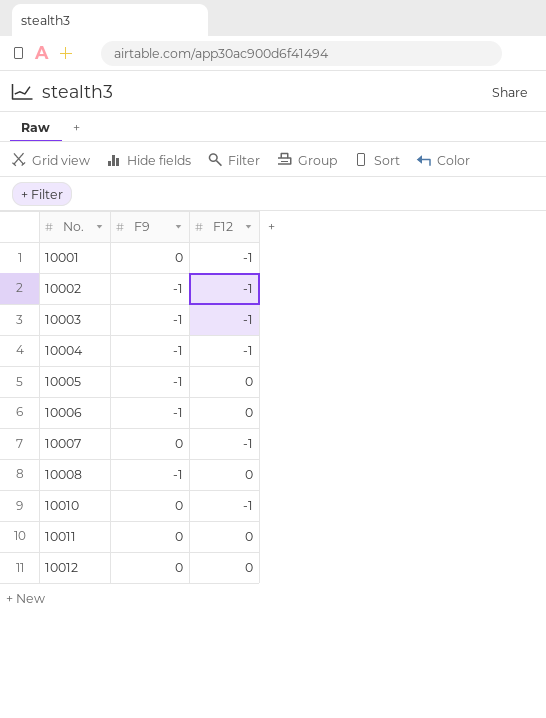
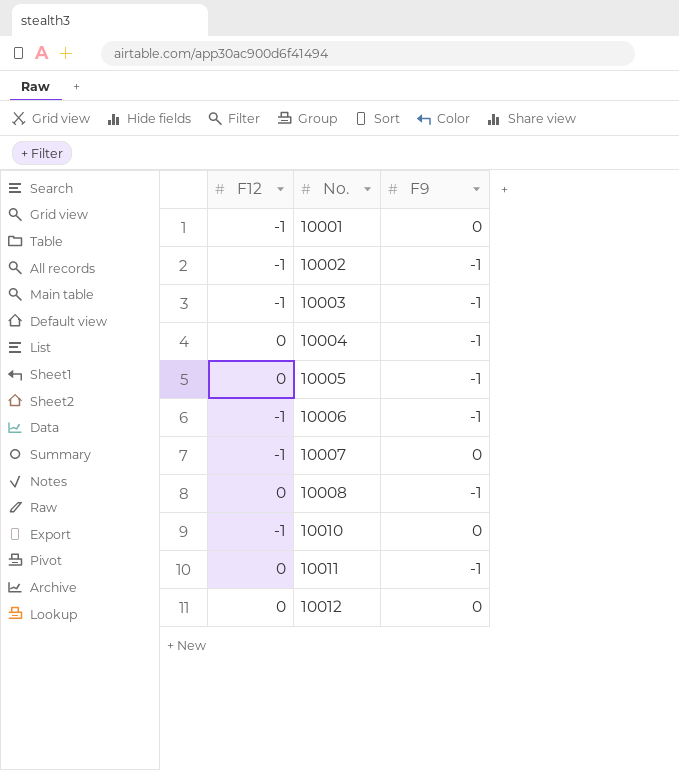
column F12 | position: 3 -> 1
10004 | F12: -1 -> 0
10006 | F12: 0 -> -1
10011 | F9: 0 -> -1

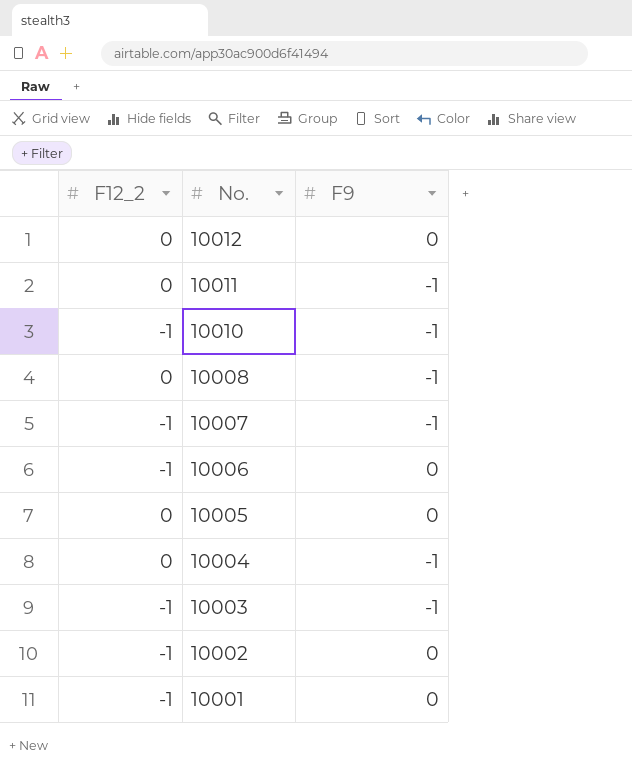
row order: No. ascending -> No. descending
column name: F12 -> F12_2
10010 | F9: 0 -> -1
10007 | F9: 0 -> -1
10006 | F9: -1 -> 0
10005 | F9: -1 -> 0
10002 | F9: -1 -> 0

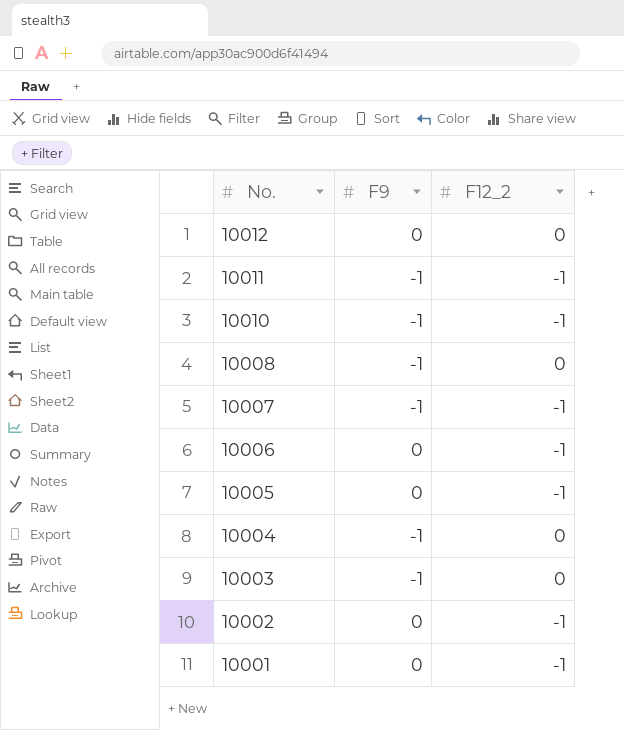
column F12_2 | position: 1 -> 3
10011 | F12_2: 0 -> -1
10005 | F12_2: 0 -> -1
10003 | F12_2: -1 -> 0

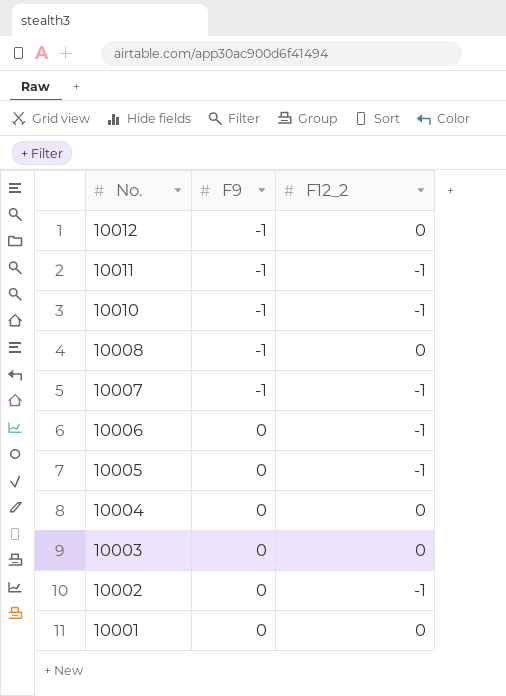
10012 | F9: 0 -> -1
10004 | F9: -1 -> 0
10003 | F9: -1 -> 0
10001 | F12_2: -1 -> 0

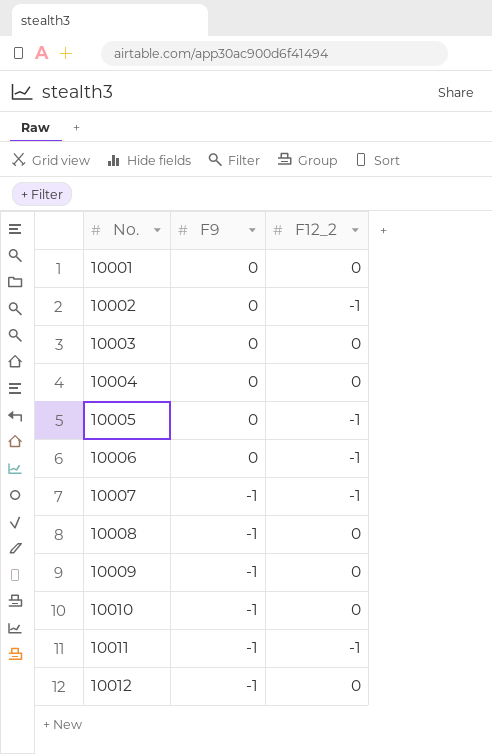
row order: No. descending -> No. ascending
row 10009: none -> -1 | 0
10010 | F12_2: -1 -> 0

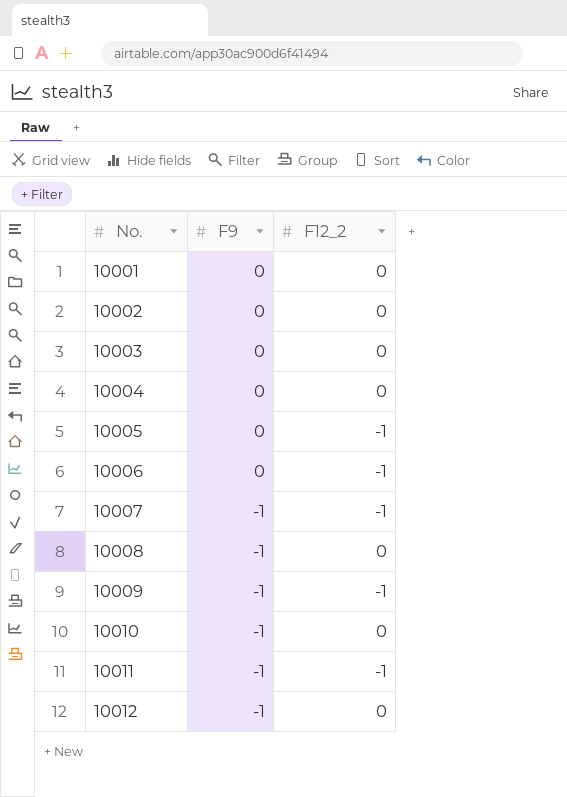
10002 | F12_2: -1 -> 0
10009 | F12_2: 0 -> -1

